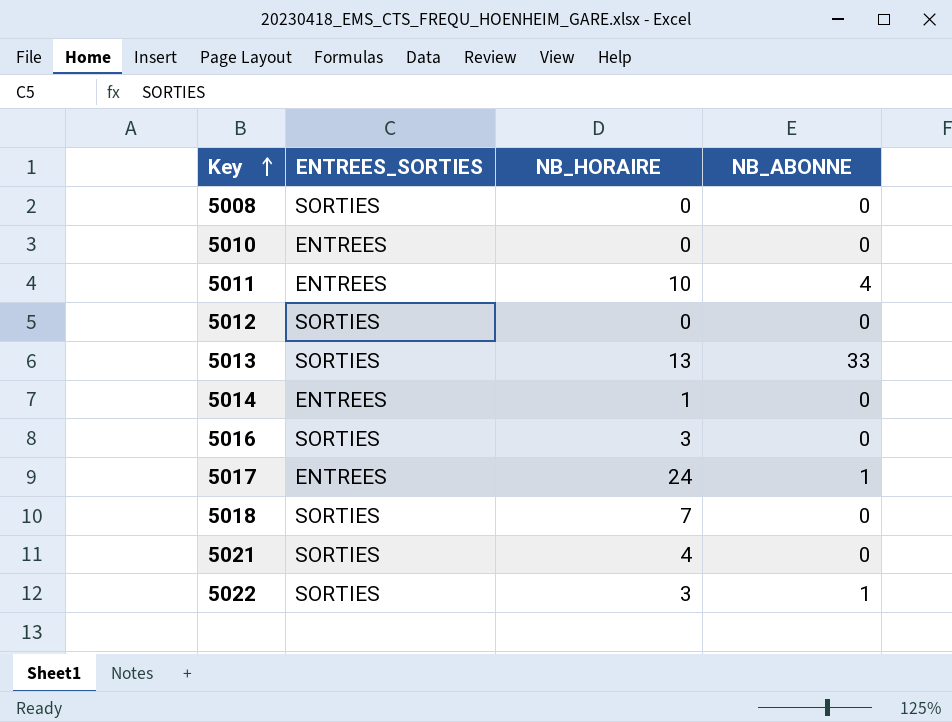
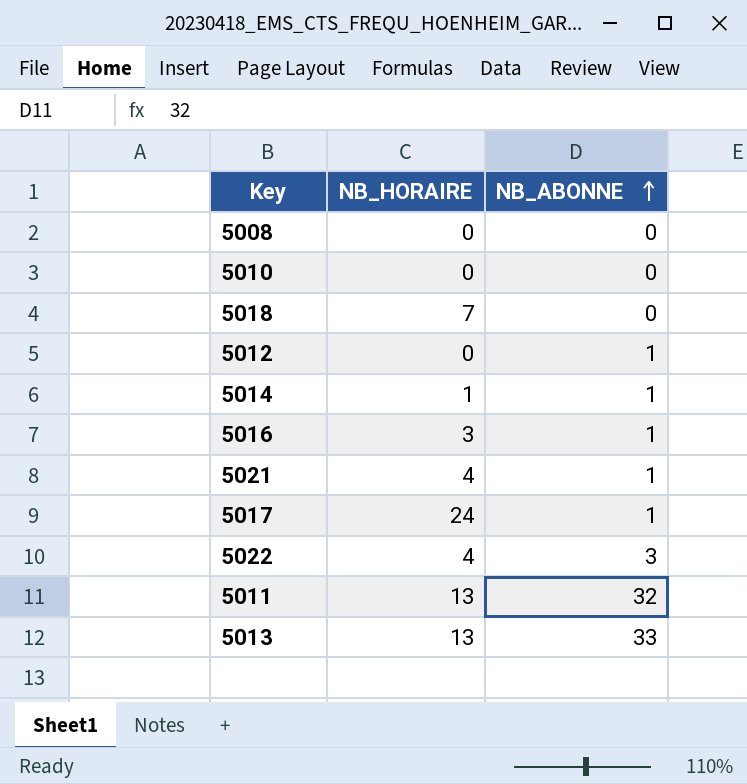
row order: Key ascending -> NB_ABONNE ascending
column ENTREES_SORTIES | position: 2 -> none
5012 | NB_ABONNE: 0 -> 1
5014 | NB_ABONNE: 0 -> 1
5016 | NB_ABONNE: 0 -> 1
5021 | NB_ABONNE: 0 -> 1
5022 | NB_HORAIRE: 3 -> 4
5022 | NB_ABONNE: 1 -> 3
5011 | NB_HORAIRE: 10 -> 13
5011 | NB_ABONNE: 4 -> 32

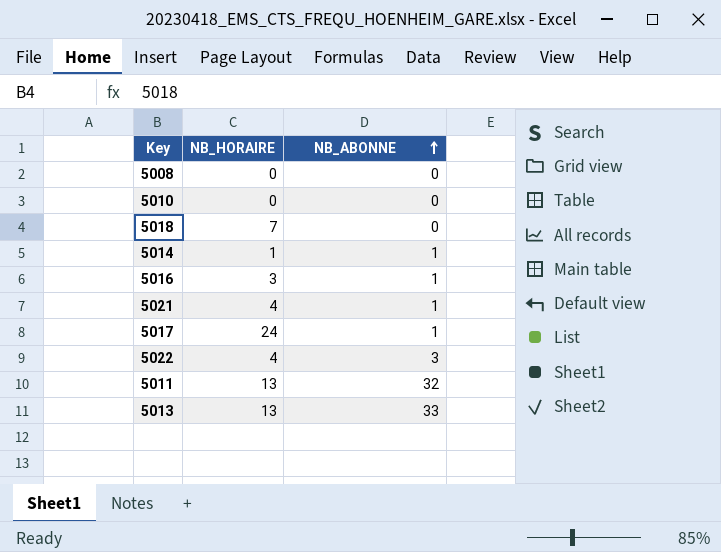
row 5012: 0 | 1 -> none

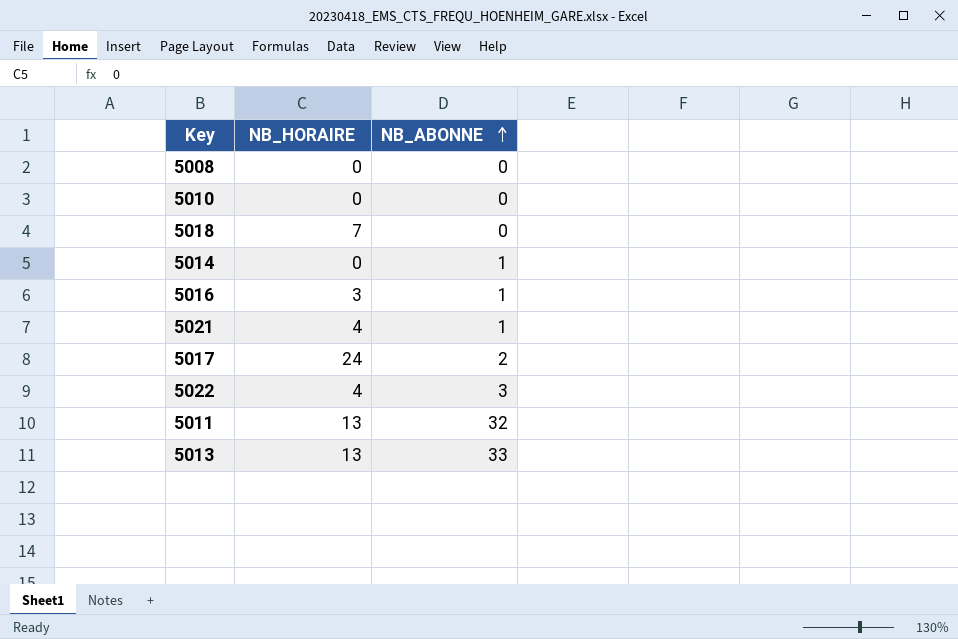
5014 | NB_HORAIRE: 1 -> 0
5017 | NB_ABONNE: 1 -> 2

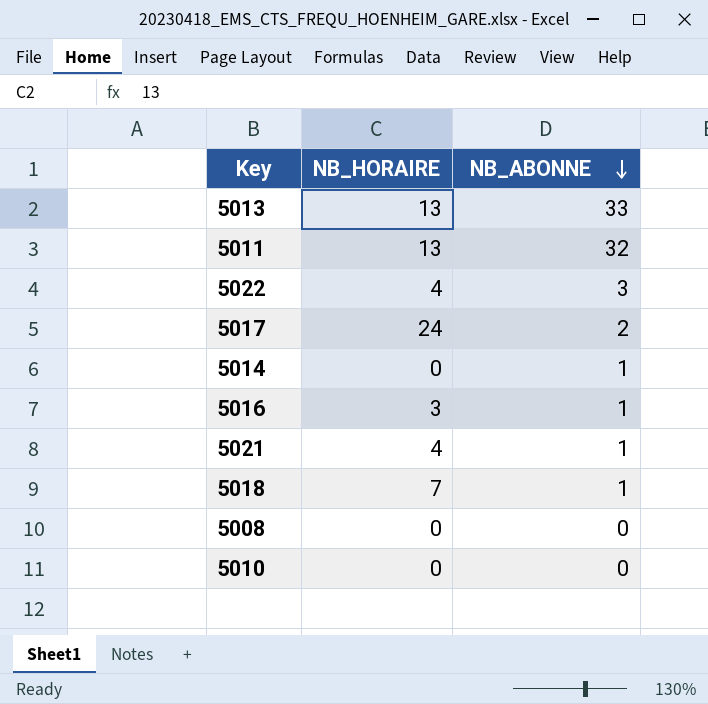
row order: NB_ABONNE ascending -> NB_ABONNE descending
5018 | NB_ABONNE: 0 -> 1

